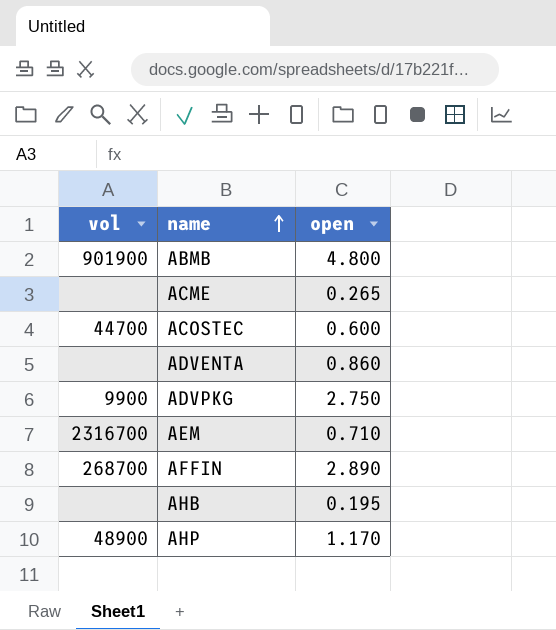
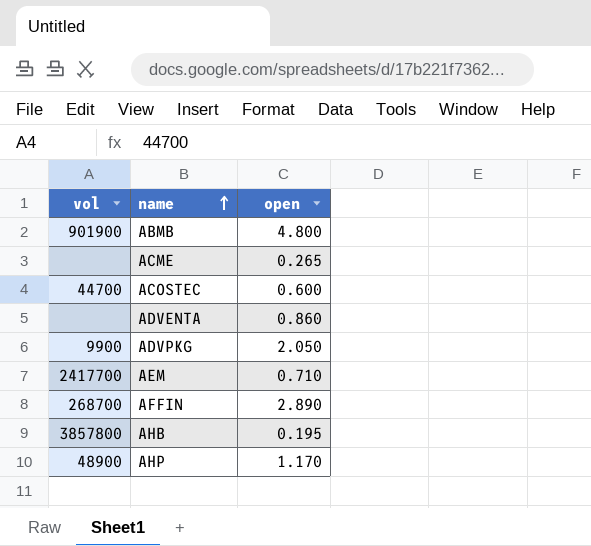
ADVPKG | open: 2.750 -> 2.050
AEM | vol: 2316700 -> 2417700
AHB | vol: none -> 3857800

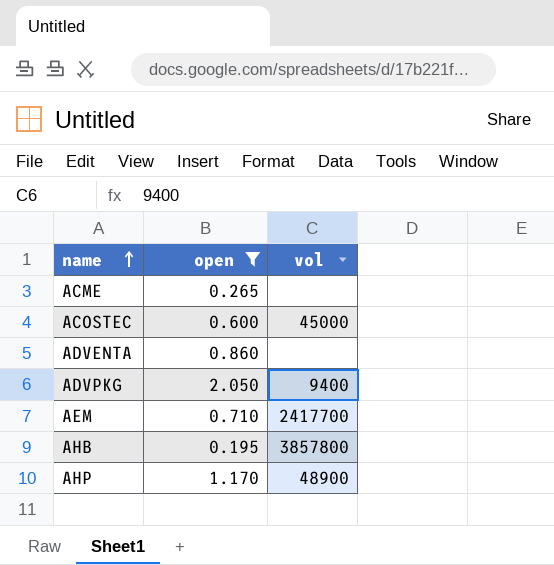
filter: none -> open <= 2.050
column vol | position: 1 -> 3
ACOSTEC | vol: 44700 -> 45000
ADVPKG | vol: 9900 -> 9400

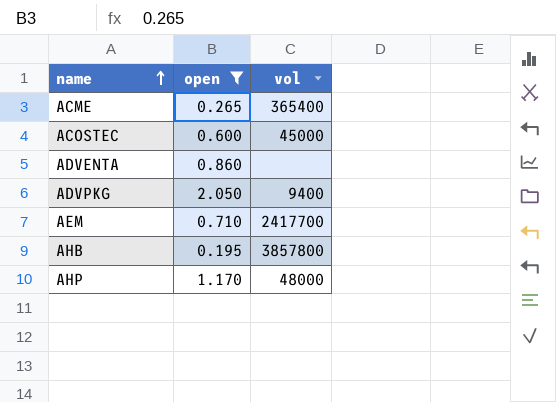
ACME | vol: none -> 365400
AHP | vol: 48900 -> 48000

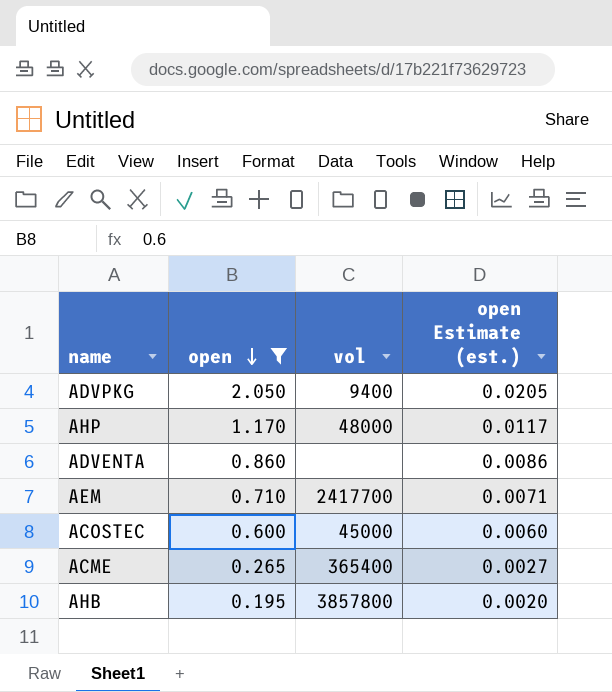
row order: name ascending -> open descending
column open Estimate (est.) | formula: none -> [open] * 0.01

